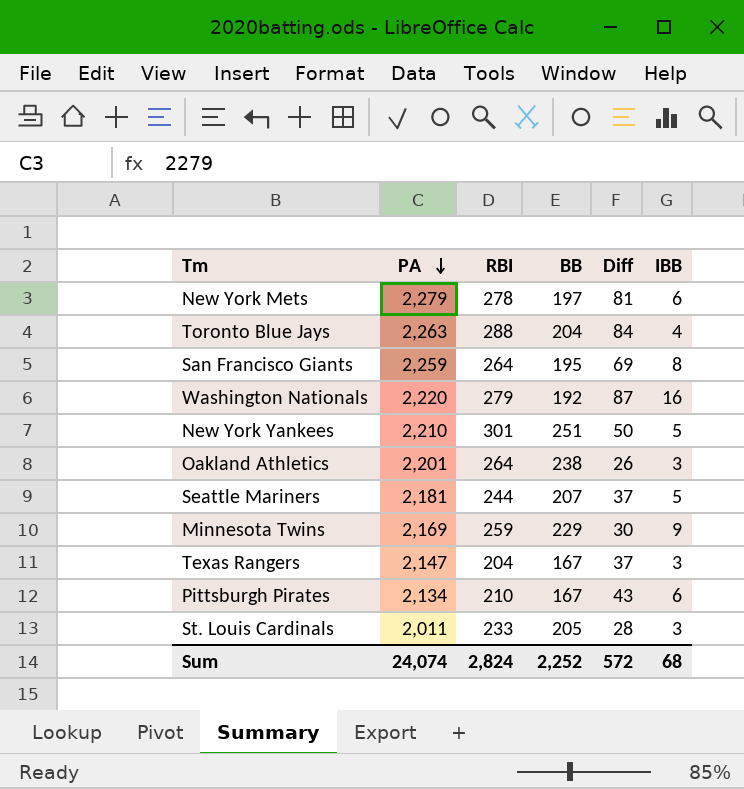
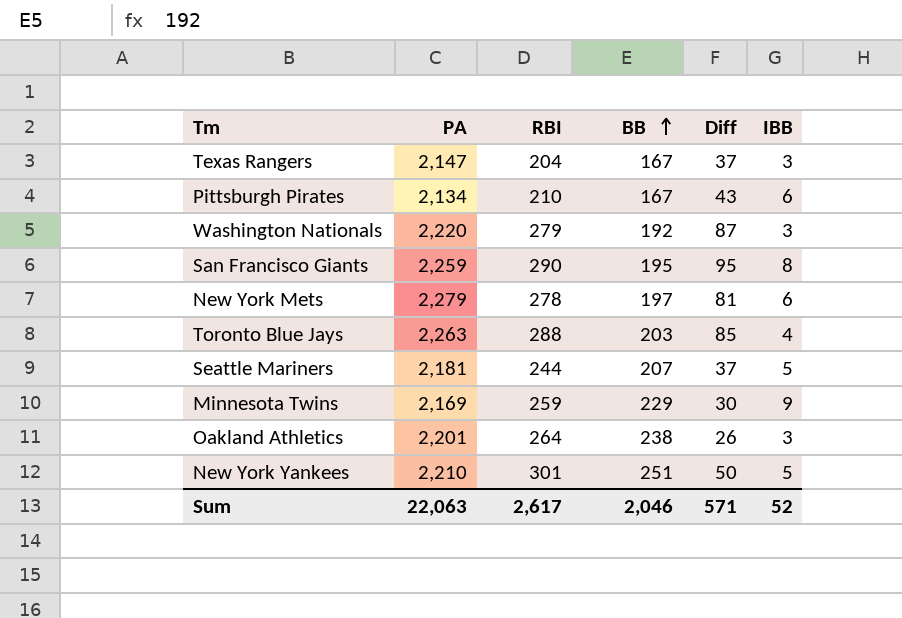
row order: PA descending -> BB ascending
row St. Louis Cardinals: 2,011 | 233 | 205 | 28 | 3 -> none
Washington Nationals | IBB: 16 -> 3
San Francisco Giants | RBI: 264 -> 290
San Francisco Giants | Diff: 69 -> 95
Toronto Blue Jays | BB: 204 -> 203
Toronto Blue Jays | Diff: 84 -> 85
Sum | PA: 24,074 -> 22,063
Sum | RBI: 2,824 -> 2,617
Sum | BB: 2,252 -> 2,046
Sum | Diff: 572 -> 571
Sum | IBB: 68 -> 52

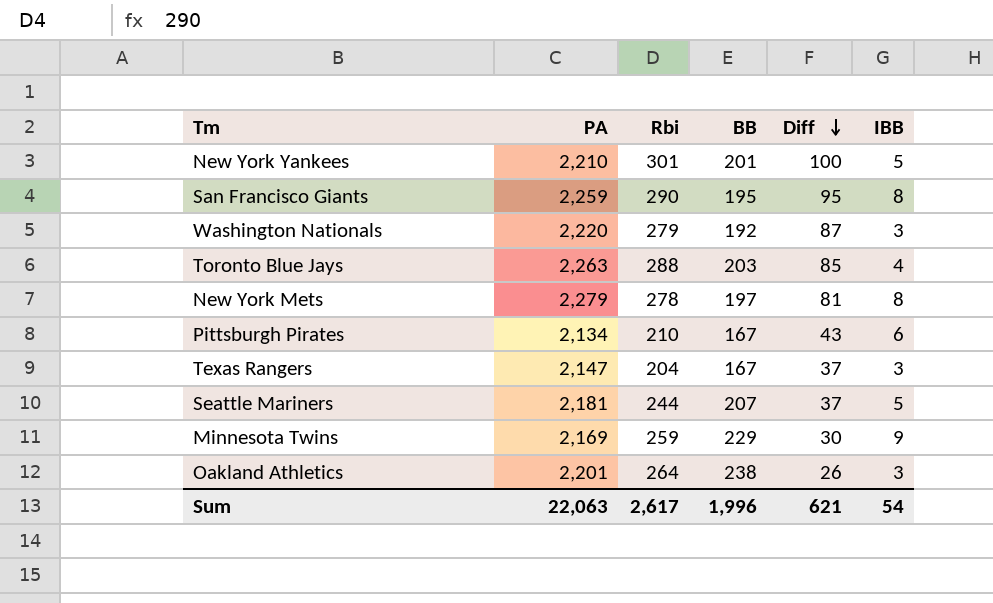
row order: BB ascending -> Diff descending
column name: RBI -> Rbi
New York Yankees | BB: 251 -> 201
New York Yankees | Diff: 50 -> 100
New York Mets | IBB: 6 -> 8
Sum | BB: 2,046 -> 1,996
Sum | Diff: 571 -> 621
Sum | IBB: 52 -> 54

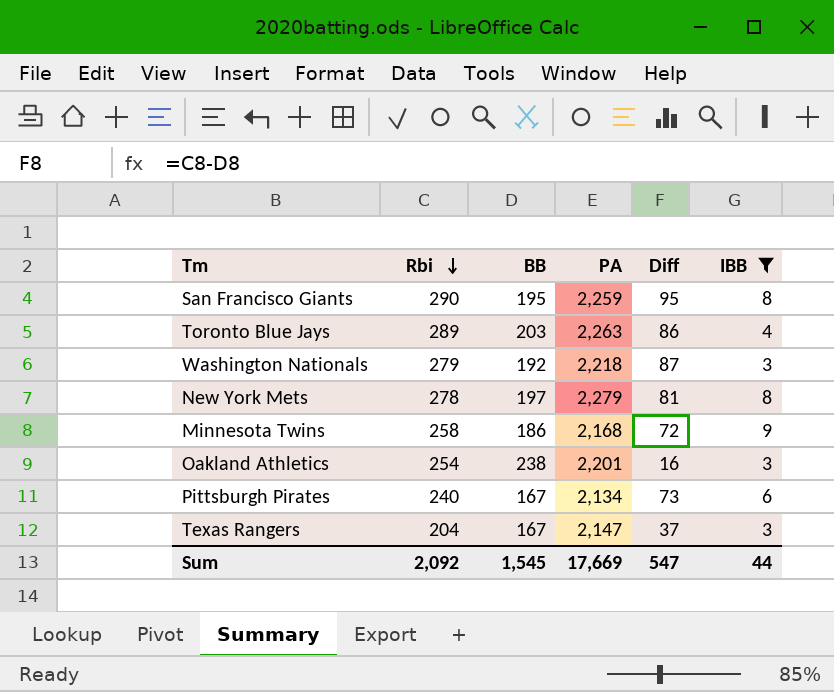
filter: none -> IBB != 5
row order: Diff descending -> Rbi descending
column PA | position: 2 -> 4
Toronto Blue Jays | Rbi: 288 -> 289
Toronto Blue Jays | Diff: 85 -> 86
Washington Nationals | PA: 2,220 -> 2,218
Minnesota Twins | Rbi: 259 -> 258
Minnesota Twins | BB: 229 -> 186
Minnesota Twins | PA: 2,169 -> 2,168
Minnesota Twins | Diff: 30 -> 72
Oakland Athletics | Rbi: 264 -> 254
Oakland Athletics | Diff: 26 -> 16
Pittsburgh Pirates | Rbi: 210 -> 240
Pittsburgh Pirates | Diff: 43 -> 73
Sum | Rbi: 2,617 -> 2,092
Sum | BB: 1,996 -> 1,545
Sum | PA: 22,063 -> 17,669
Sum | Diff: 621 -> 547
Sum | IBB: 54 -> 44

